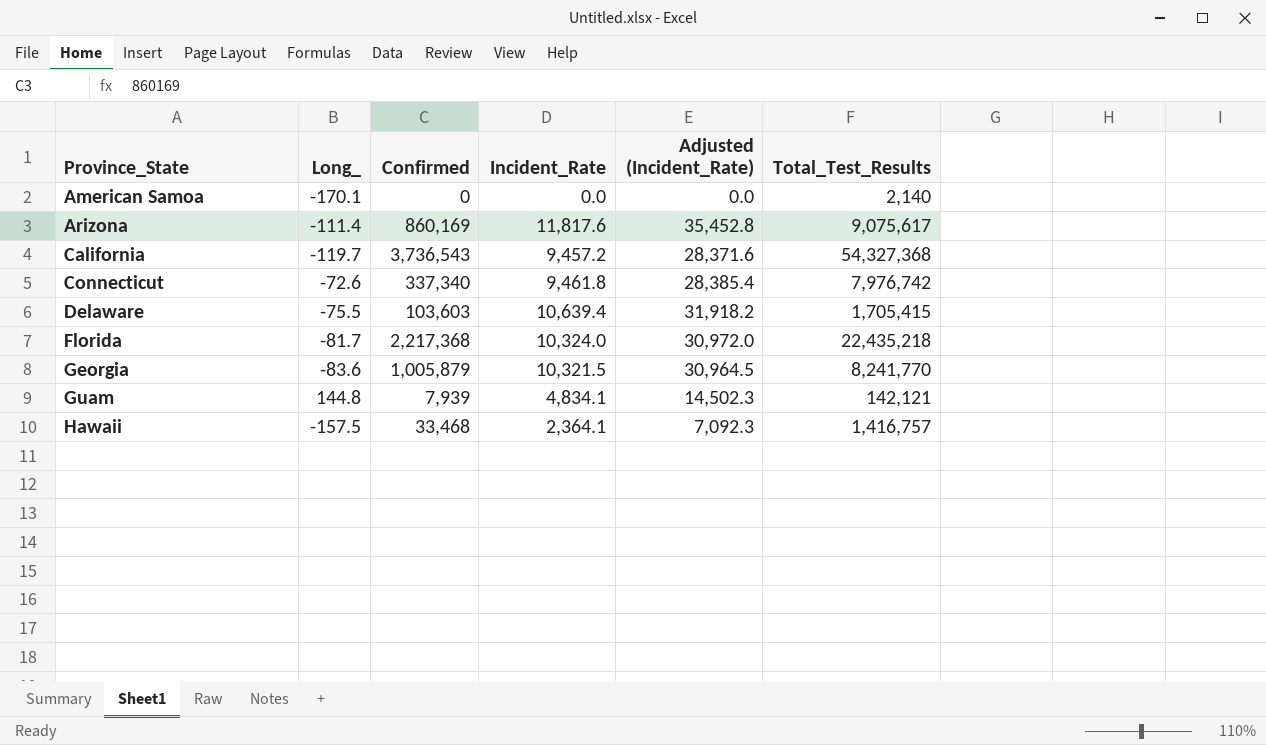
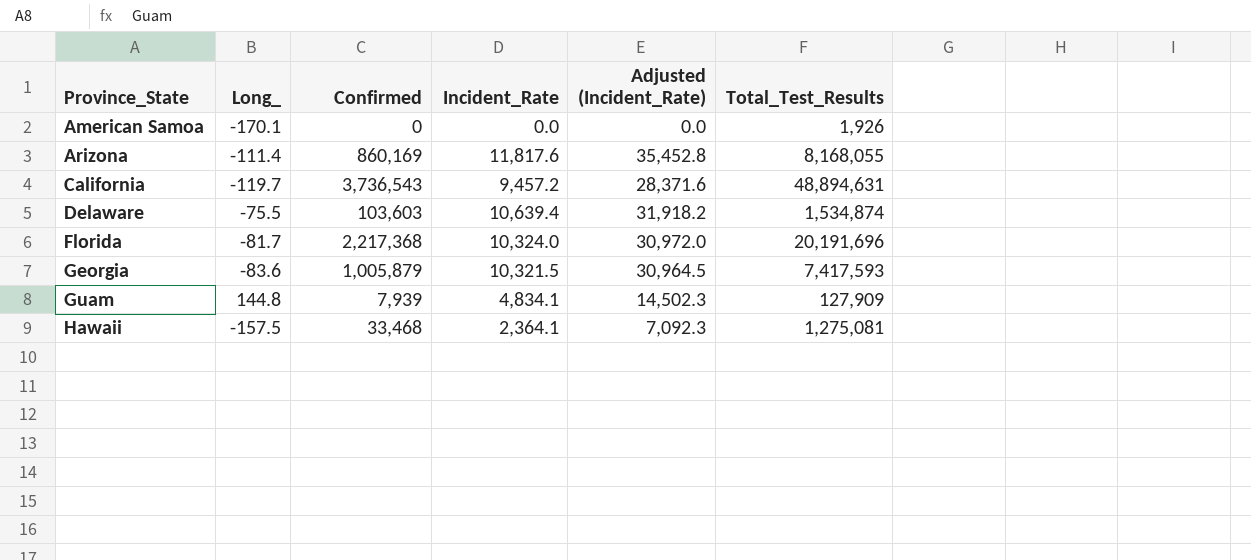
row Connecticut: -72.6 | 337,340 | 9,461.8 | 28,385.4 | 7,976,742 -> none
American Samoa | Total_Test_Results: 2,140 -> 1,926
Arizona | Total_Test_Results: 9,075,617 -> 8,168,055
California | Total_Test_Results: 54,327,368 -> 48,894,631
Delaware | Total_Test_Results: 1,705,415 -> 1,534,874
Florida | Total_Test_Results: 22,435,218 -> 20,191,696
Georgia | Total_Test_Results: 8,241,770 -> 7,417,593
Guam | Total_Test_Results: 142,121 -> 127,909
Hawaii | Total_Test_Results: 1,416,757 -> 1,275,081

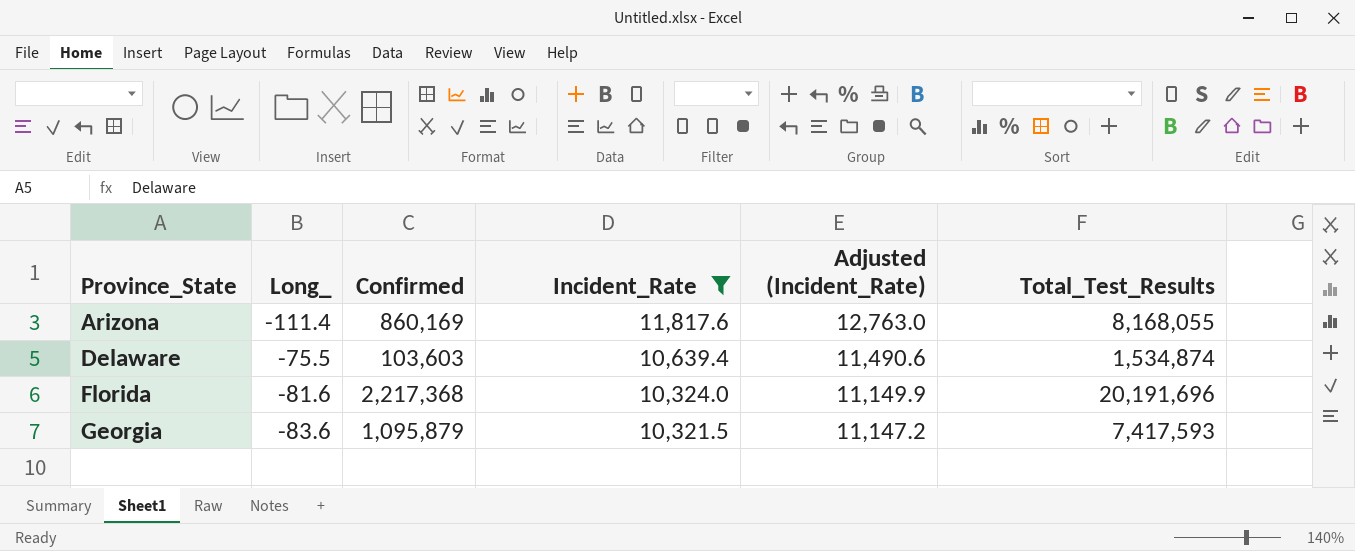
filter: none -> Incident_Rate >= 10,321.5
column Adjusted (Incident_Rate) | formula: [Incident_Rate] * 3 -> [Incident_Rate] * 1.08
Florida | Long_: -81.7 -> -81.6
Georgia | Confirmed: 1,005,879 -> 1,095,879

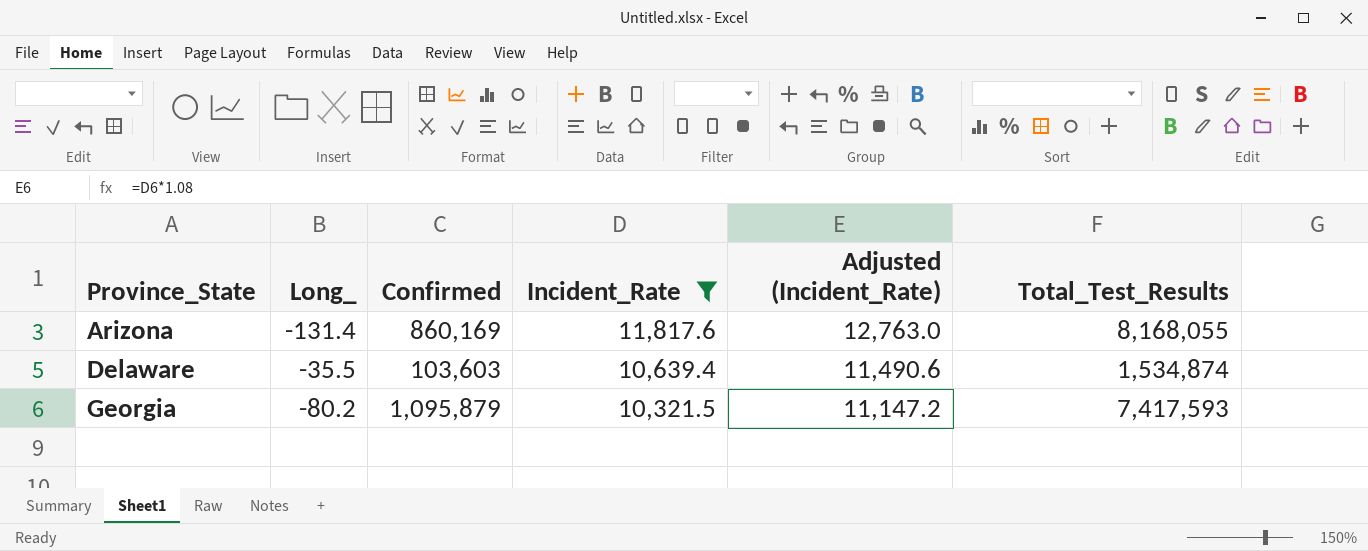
row Florida: -81.6 | 2,217,368 | 10,324.0 | 11,149.9 | 20,191,696 -> none
Arizona | Long_: -111.4 -> -131.4
Delaware | Long_: -75.5 -> -35.5
Georgia | Long_: -83.6 -> -80.2

